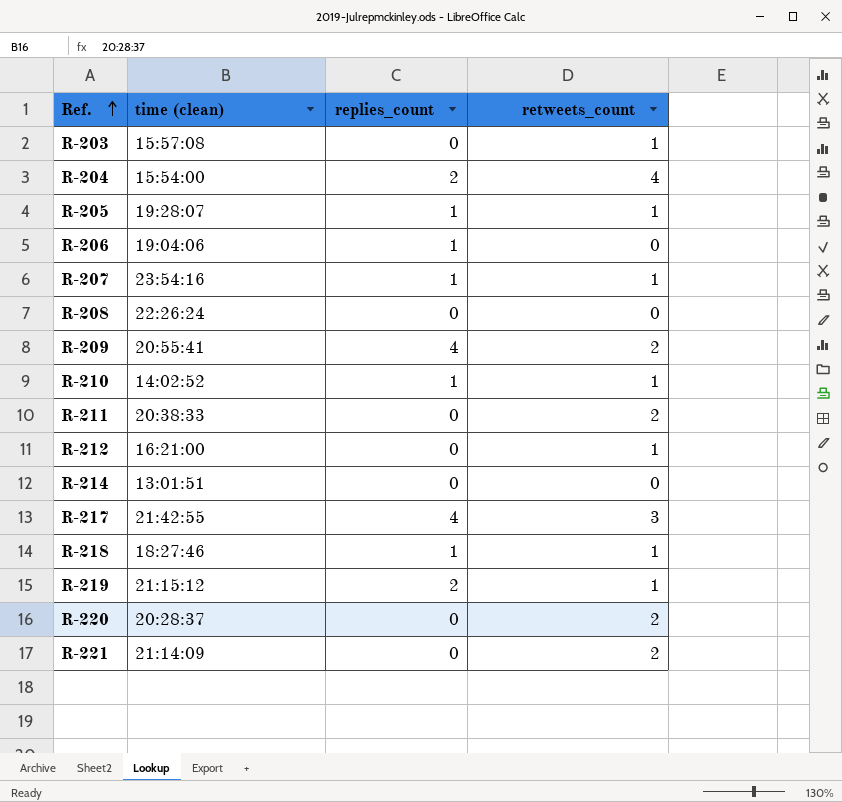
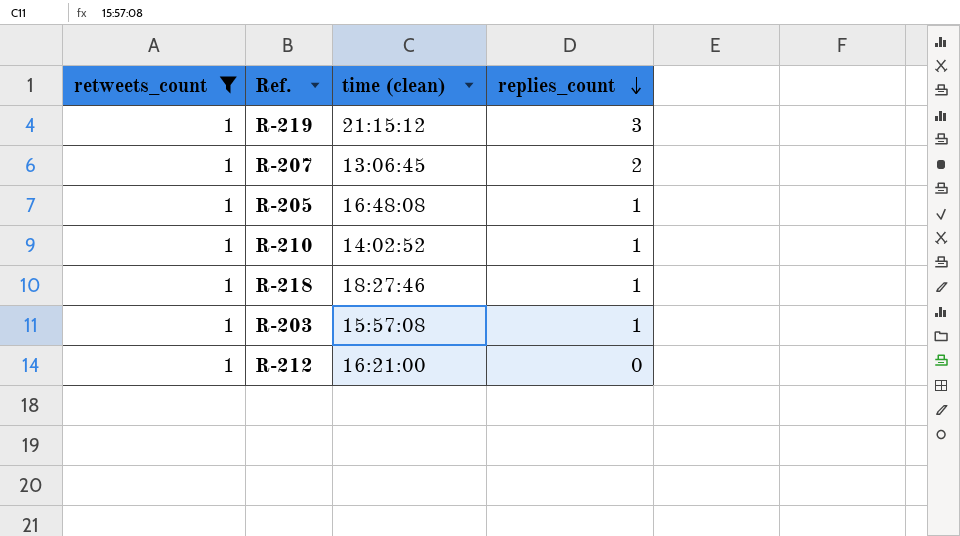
filter: none -> retweets_count = 1
row order: Ref. ascending -> replies_count descending
column retweets_count | position: 4 -> 1
R-219 | replies_count: 2 -> 3
R-207 | time (clean): 23:54:16 -> 13:06:45
R-207 | replies_count: 1 -> 2
R-205 | time (clean): 19:28:07 -> 16:48:08
R-203 | replies_count: 0 -> 1

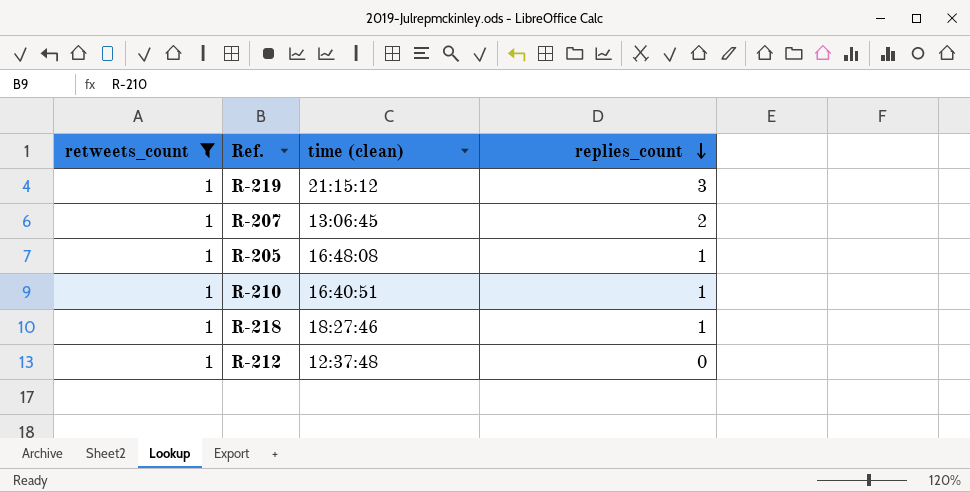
row R-203: 1 | 15:57:08 | 1 -> none
R-210 | time (clean): 14:02:52 -> 16:40:51
R-212 | time (clean): 16:21:00 -> 12:37:48

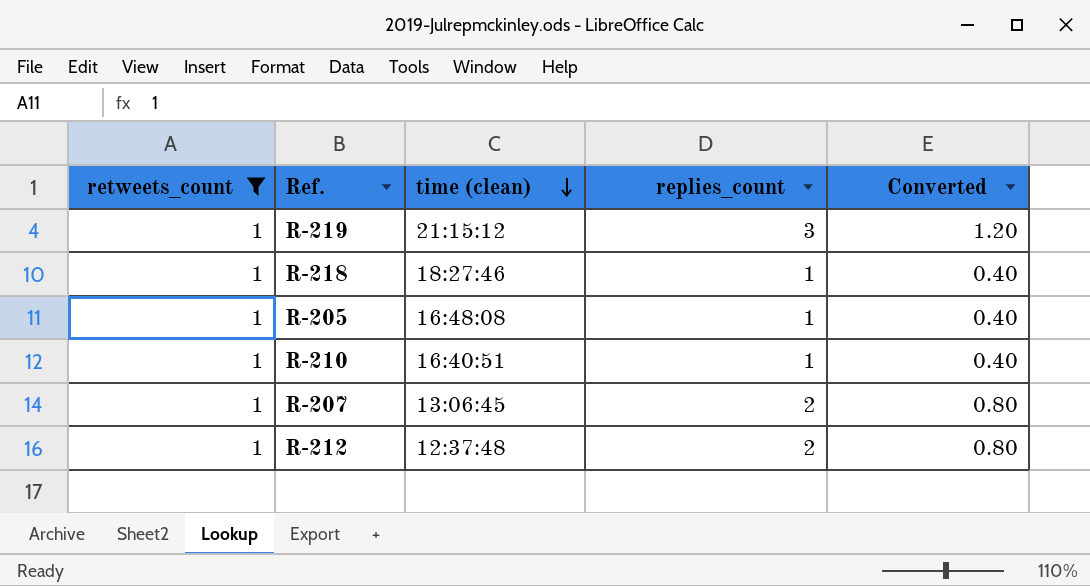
row order: replies_count descending -> time (clean) descending
column Converted | formula: none -> [replies_count] * 0.4
R-212 | replies_count: 0 -> 2

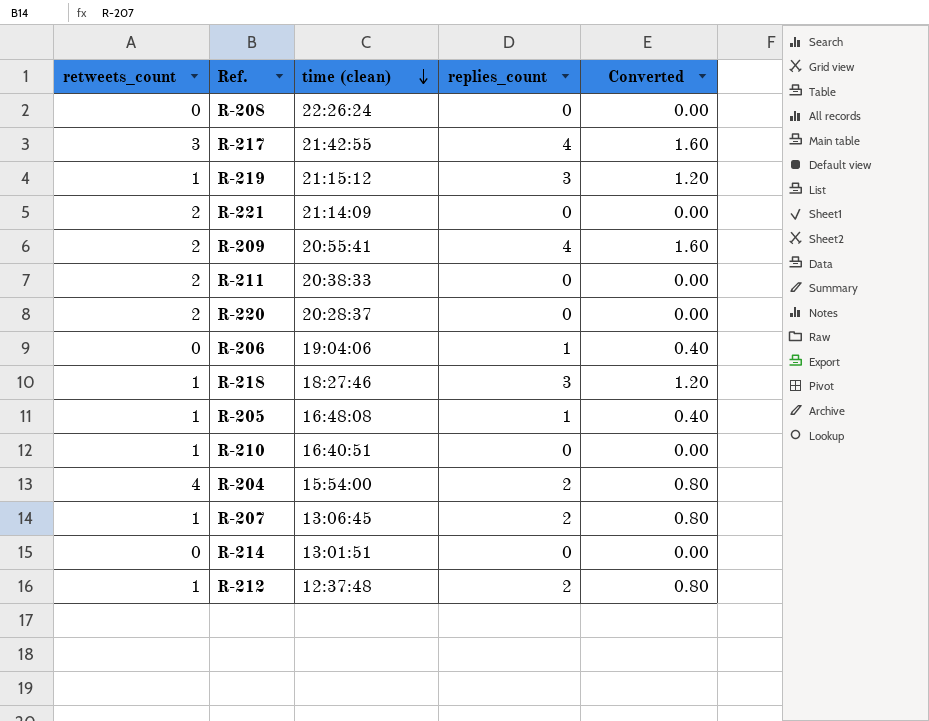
filter: retweets_count = 1 -> none
R-218 | replies_count: 1 -> 3
R-218 | Converted: 0.40 -> 1.20
R-210 | replies_count: 1 -> 0
R-210 | Converted: 0.40 -> 0.00

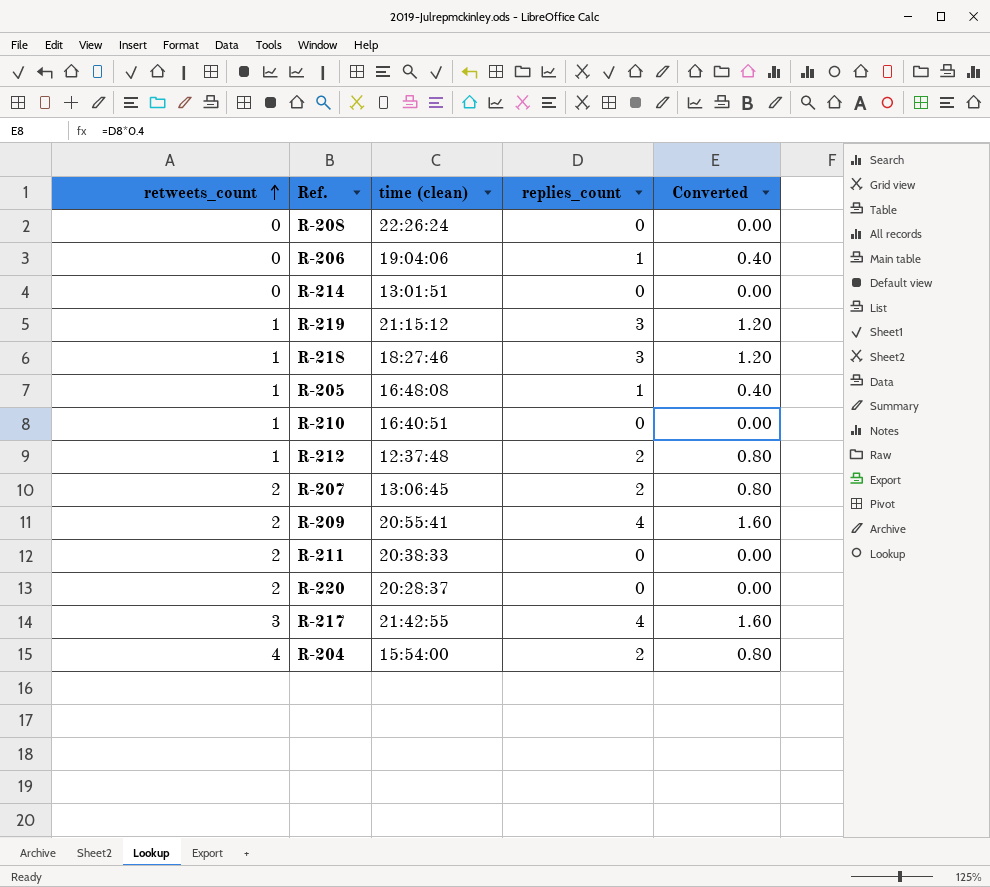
row order: time (clean) descending -> retweets_count ascending
row R-221: 2 | 21:14:09 | 0 | 0.00 -> none
R-207 | retweets_count: 1 -> 2

